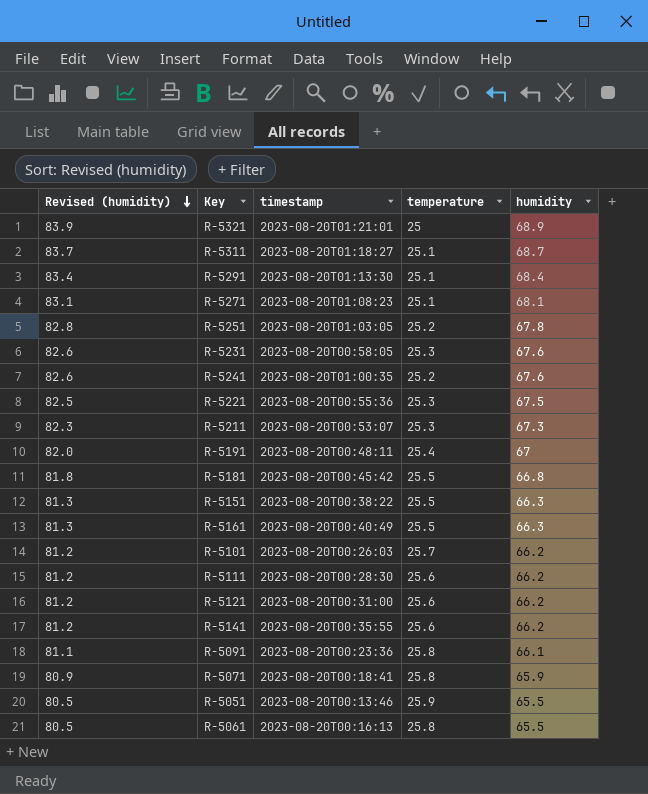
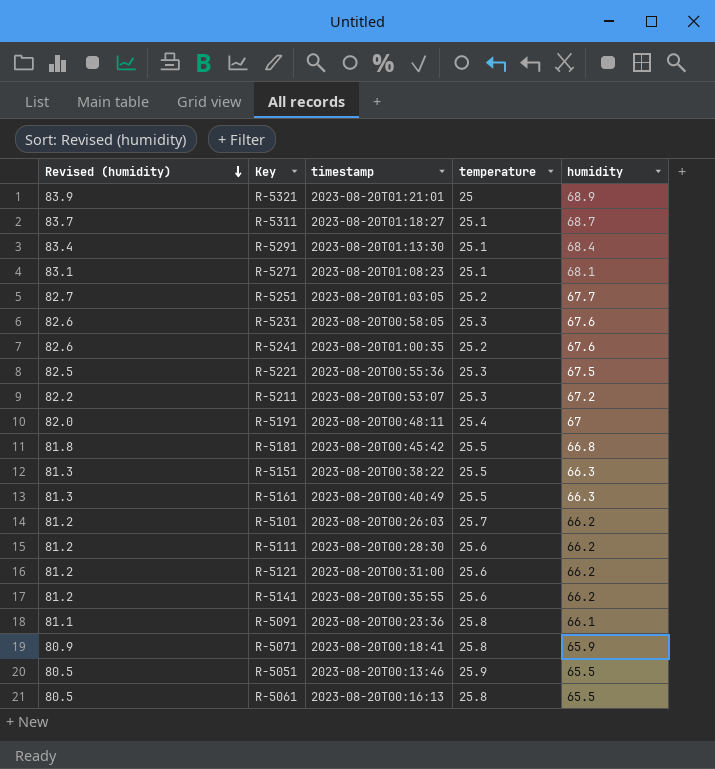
R-5251 | Revised (humidity): 82.8 -> 82.7
R-5251 | humidity: 67.8 -> 67.7
R-5211 | Revised (humidity): 82.3 -> 82.2
R-5211 | humidity: 67.3 -> 67.2

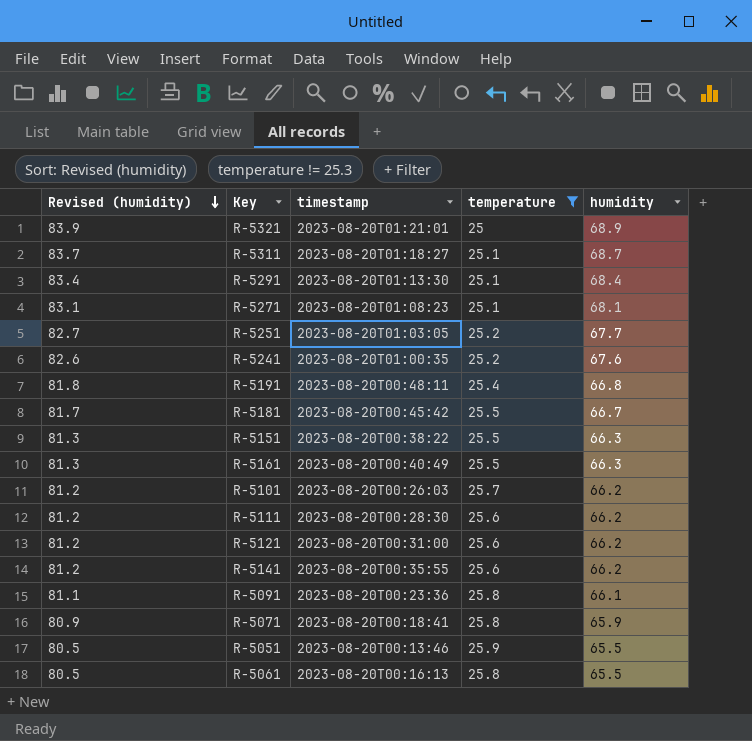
filter: none -> temperature != 25.3
R-5191 | Revised (humidity): 82.0 -> 81.8
R-5191 | humidity: 67 -> 66.8
R-5181 | Revised (humidity): 81.8 -> 81.7
R-5181 | humidity: 66.8 -> 66.7

